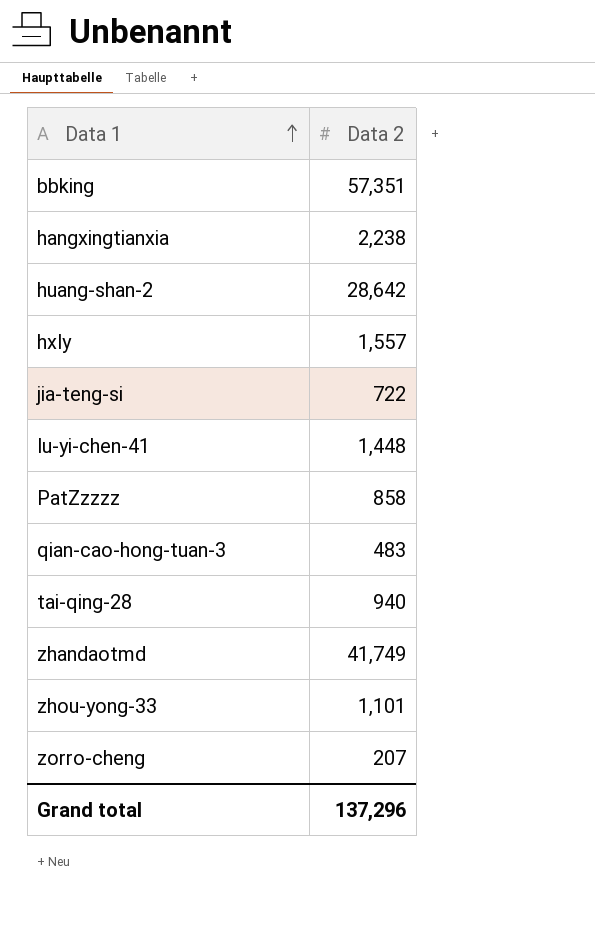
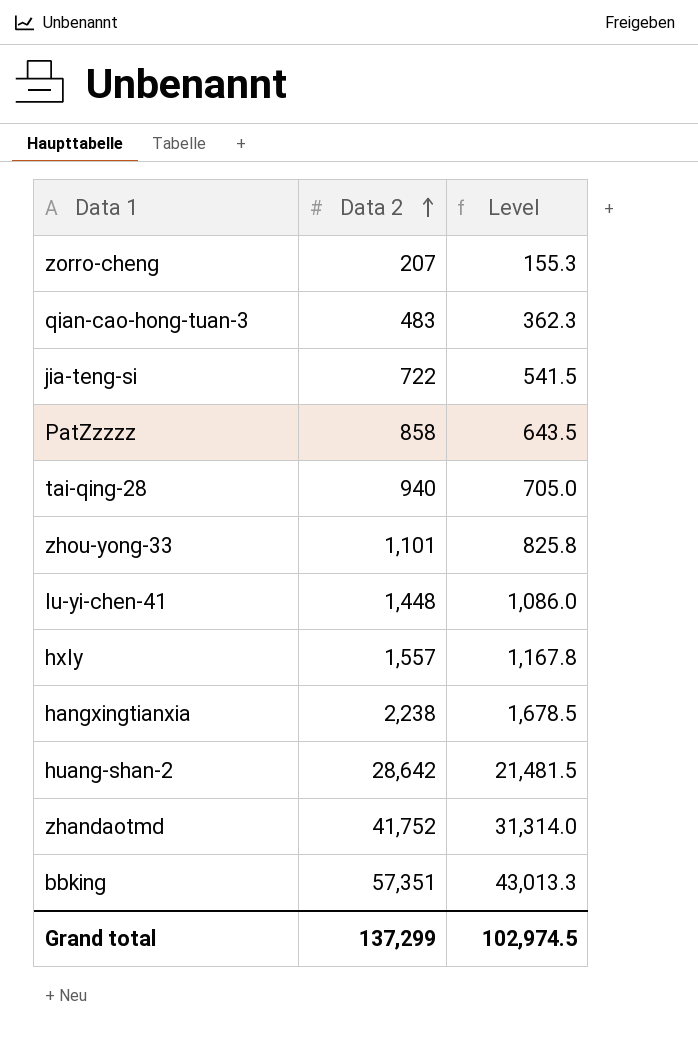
row order: Data 1 ascending -> Data 2 ascending
column Level | formula: none -> [Data 2] * 0.75
zhandaotmd | Data 2: 41,749 -> 41,752
Grand total | Data 2: 137,296 -> 137,299

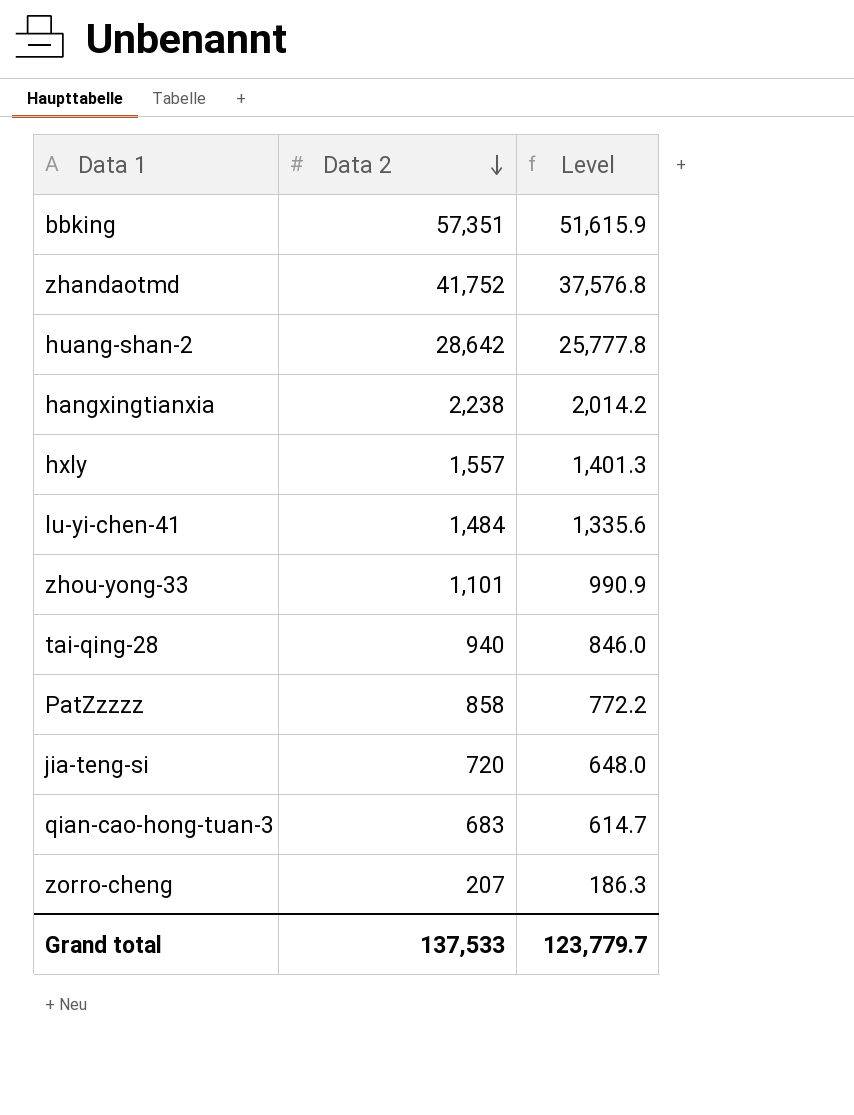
row order: Data 2 ascending -> Data 2 descending
column Level | formula: [Data 2] * 0.75 -> [Data 2] * 0.9
lu-yi-chen-41 | Data 2: 1,448 -> 1,484
jia-teng-si | Data 2: 722 -> 720
qian-cao-hong-tuan-3 | Data 2: 483 -> 683
Grand total | Data 2: 137,299 -> 137,533
Grand total | Level: 102,974.5 -> 123,779.7

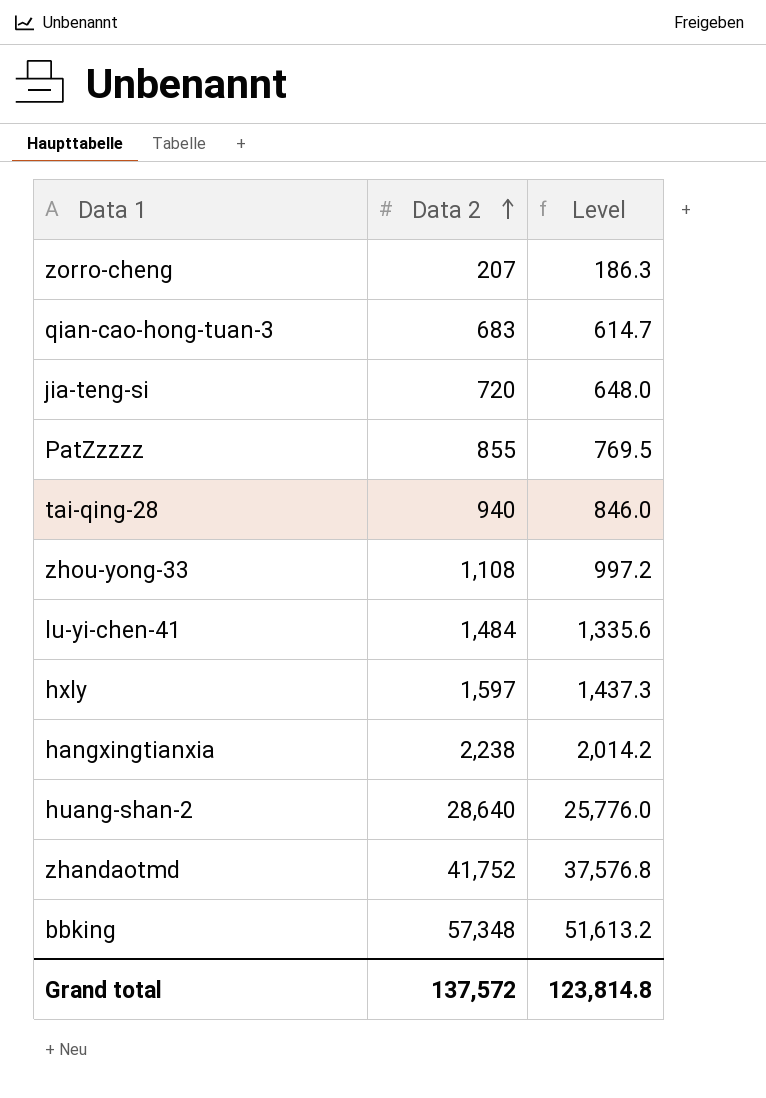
row order: Data 2 descending -> Data 2 ascending
PatZzzzz | Data 2: 858 -> 855
PatZzzzz | Level: 772.2 -> 769.5
zhou-yong-33 | Data 2: 1,101 -> 1,108
zhou-yong-33 | Level: 990.9 -> 997.2
hxly | Data 2: 1,557 -> 1,597
hxly | Level: 1,401.3 -> 1,437.3
huang-shan-2 | Data 2: 28,642 -> 28,640
huang-shan-2 | Level: 25,777.8 -> 25,776.0
bbking | Data 2: 57,351 -> 57,348
bbking | Level: 51,615.9 -> 51,613.2
Grand total | Data 2: 137,533 -> 137,572
Grand total | Level: 123,779.7 -> 123,814.8

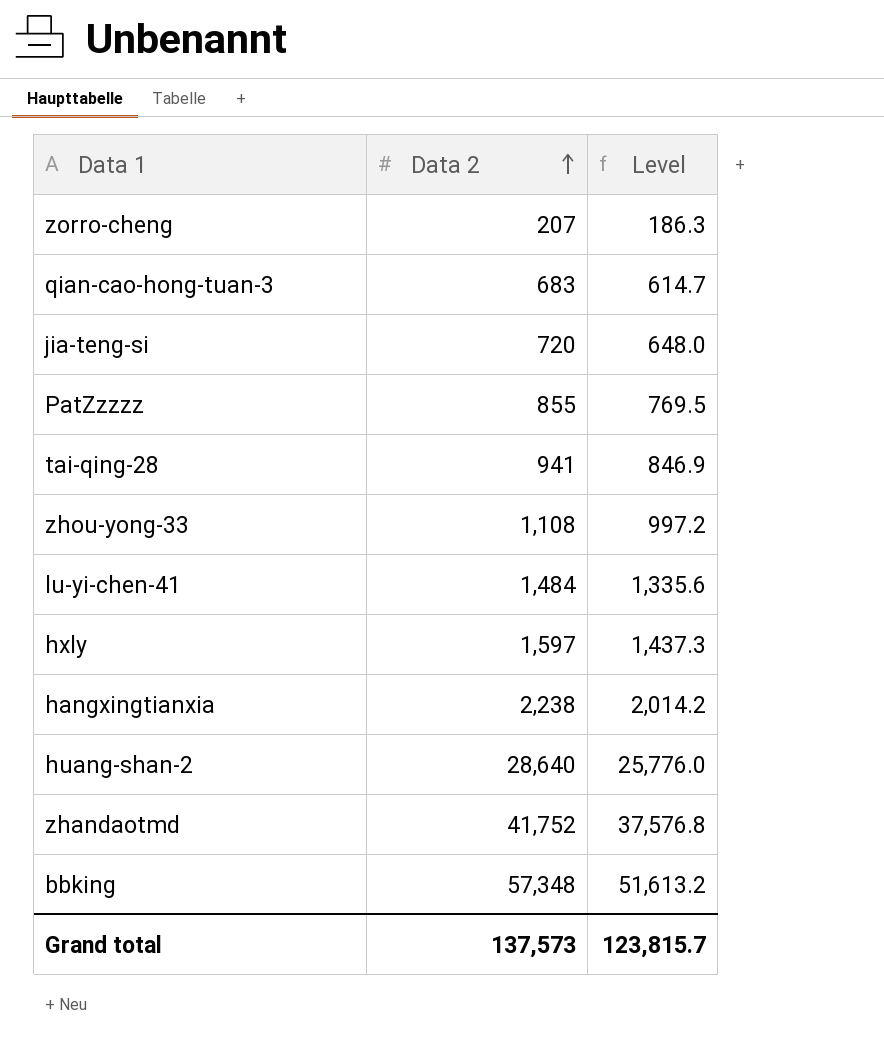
tai-qing-28 | Data 2: 940 -> 941
tai-qing-28 | Level: 846.0 -> 846.9
Grand total | Data 2: 137,572 -> 137,573
Grand total | Level: 123,814.8 -> 123,815.7

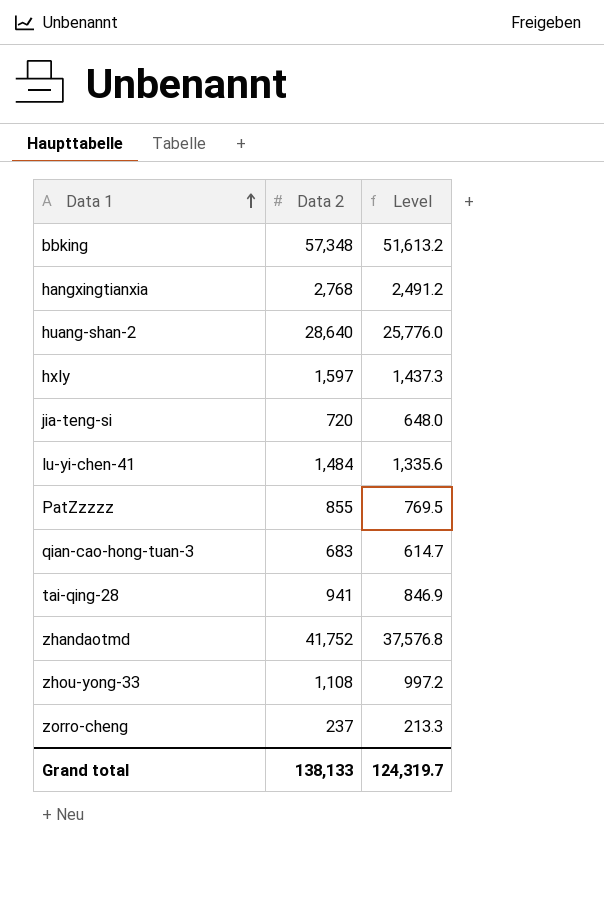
row order: Data 2 ascending -> Data 1 ascending
hangxingtianxia | Data 2: 2,238 -> 2,768
hangxingtianxia | Level: 2,014.2 -> 2,491.2
zorro-cheng | Data 2: 207 -> 237
zorro-cheng | Level: 186.3 -> 213.3
Grand total | Data 2: 137,573 -> 138,133
Grand total | Level: 123,815.7 -> 124,319.7

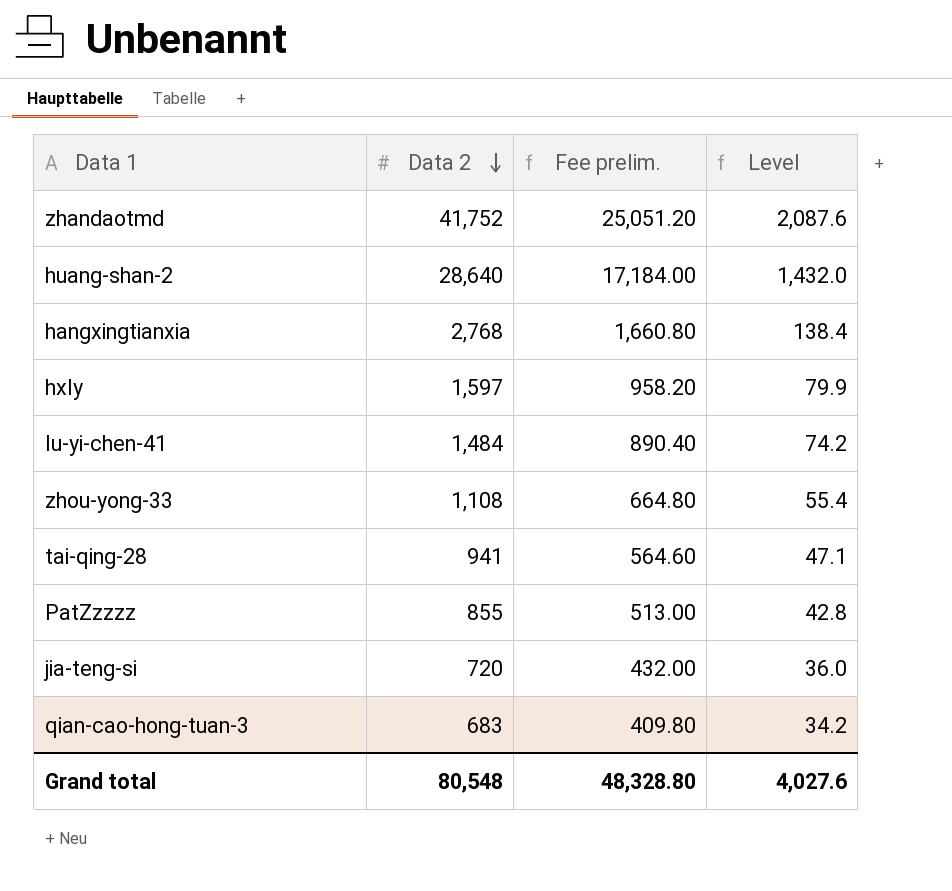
row order: Data 1 ascending -> Data 2 descending
column Fee prelim. | formula: none -> [Data 2] * 0.6
column Level | formula: [Data 2] * 0.9 -> [Data 2] * 0.05
row bbking: 57,348 | 51,613.2 -> none
row zorro-cheng: 237 | 213.3 -> none
Grand total | Data 2: 138,133 -> 80,548
Grand total | Level: 124,319.7 -> 4,027.6

